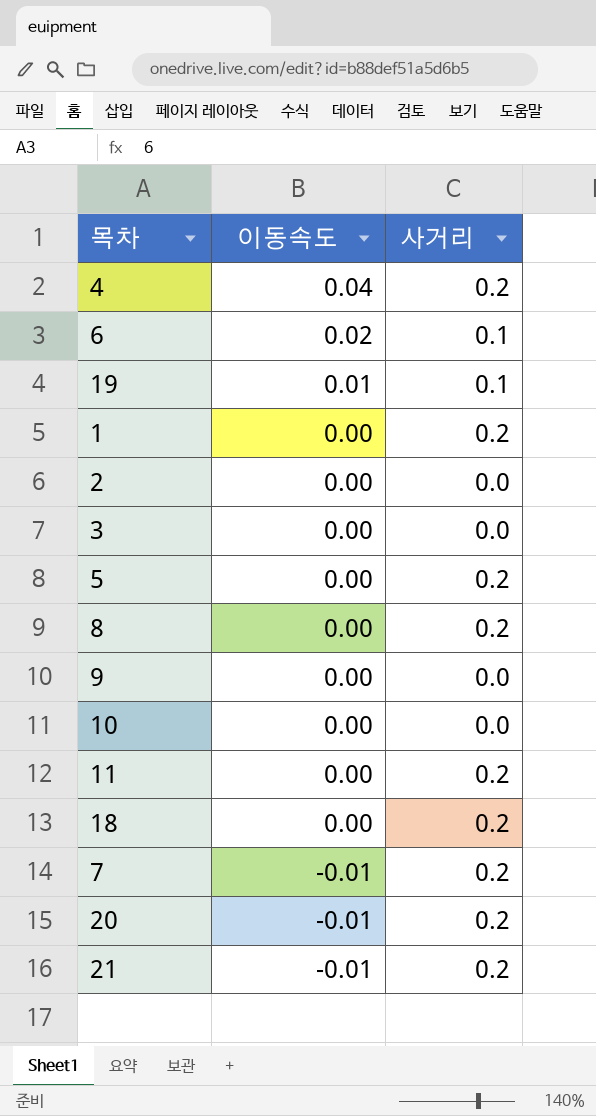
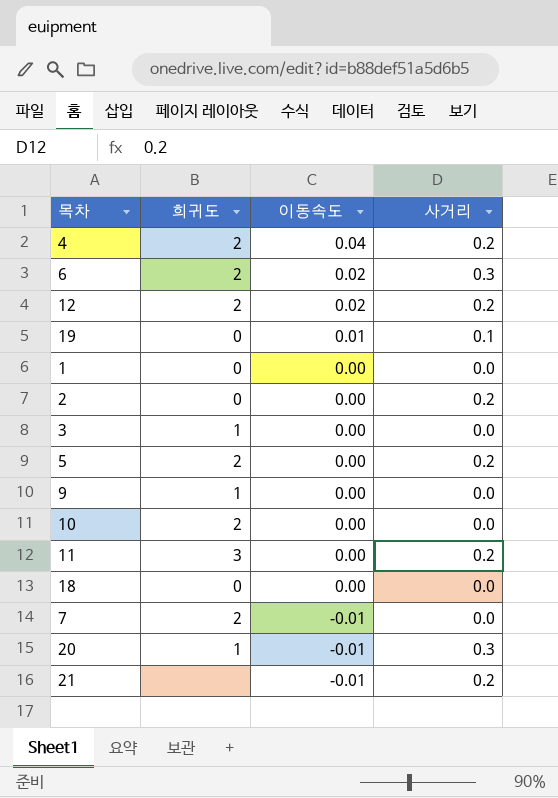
column 희귀도 | position: none -> 2
row 8: 0.00 | 0.2 -> none
6 | 사거리: 0.1 -> 0.3
row 12: none -> 2 | 0.02 | 0.2
1 | 사거리: 0.2 -> 0.0
2 | 사거리: 0.0 -> 0.2
18 | 사거리: 0.2 -> 0.0
7 | 사거리: 0.2 -> 0.0
20 | 사거리: 0.2 -> 0.3

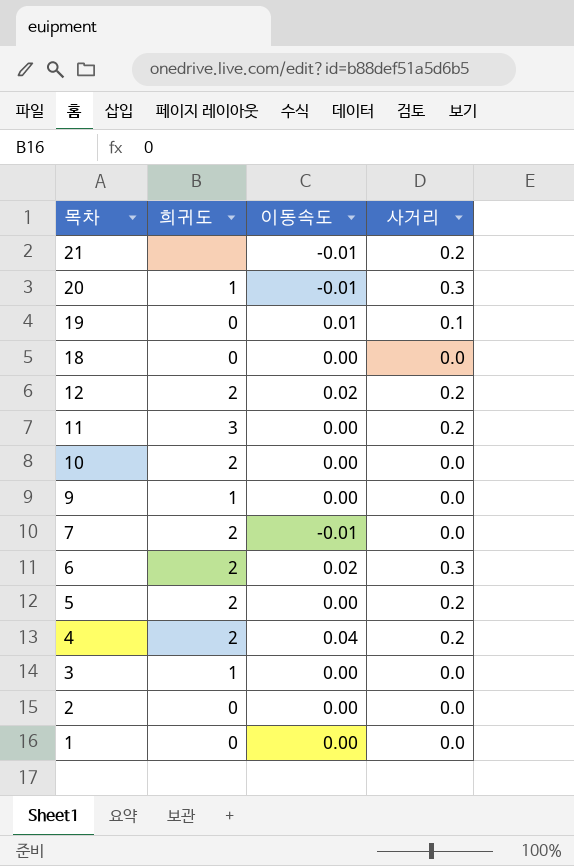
row order: 이동속도 descending -> 목차 descending
2 | 사거리: 0.2 -> 0.0

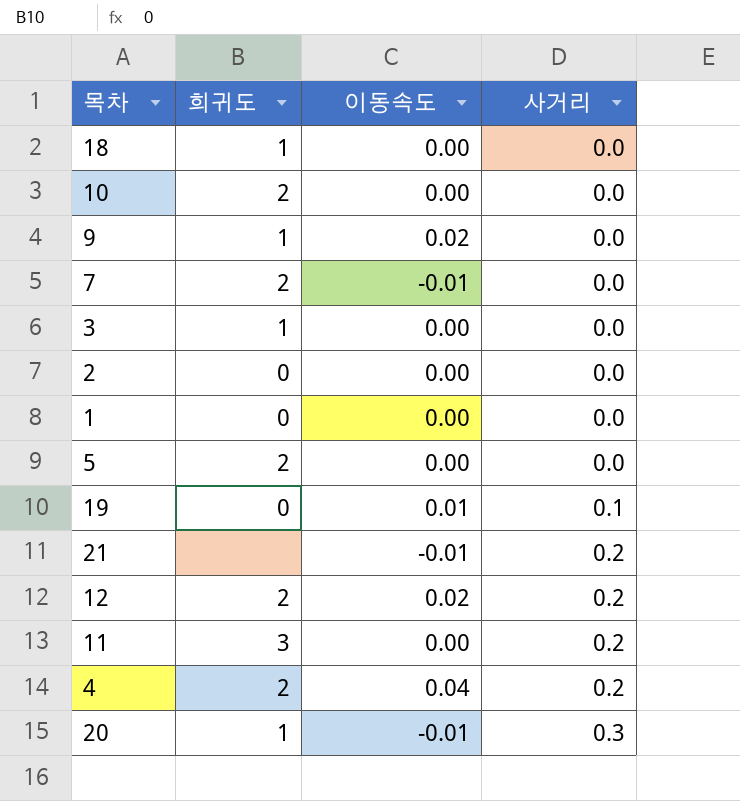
row order: 목차 descending -> 사거리 ascending
row 6: 2 | 0.02 | 0.3 -> none
18 | 희귀도: 0 -> 1
9 | 이동속도: 0.00 -> 0.02
5 | 사거리: 0.2 -> 0.0

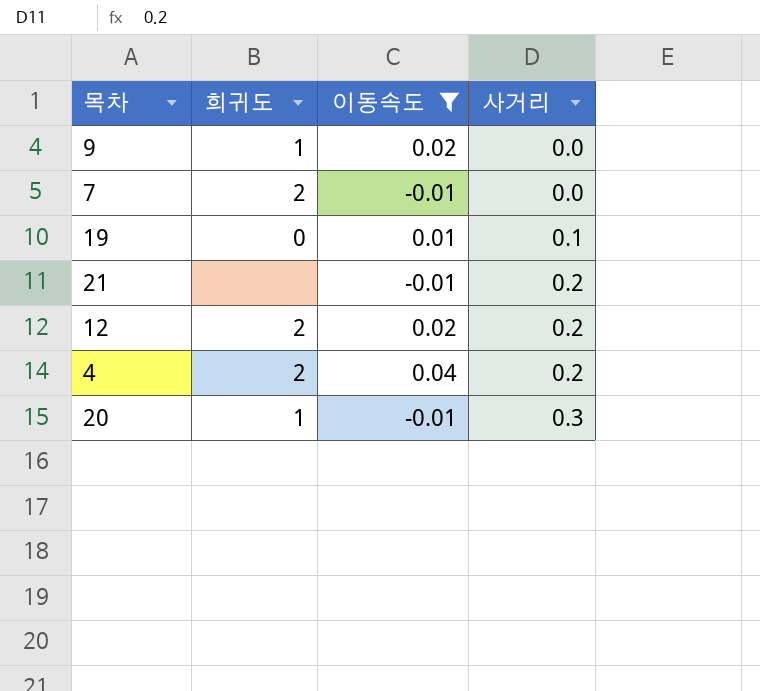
filter: none -> 이동속도 != 0.00

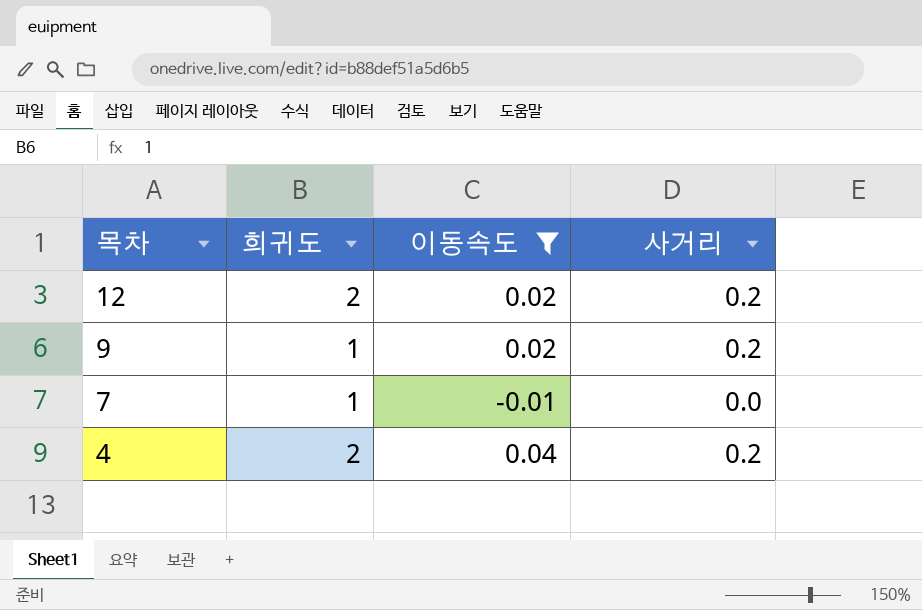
row order: 사거리 ascending -> 목차 descending
row 19: 0 | 0.01 | 0.1 -> none
row 21: none | -0.01 | 0.2 -> none
row 20: 1 | -0.01 | 0.3 -> none
9 | 사거리: 0.0 -> 0.2
7 | 희귀도: 2 -> 1

